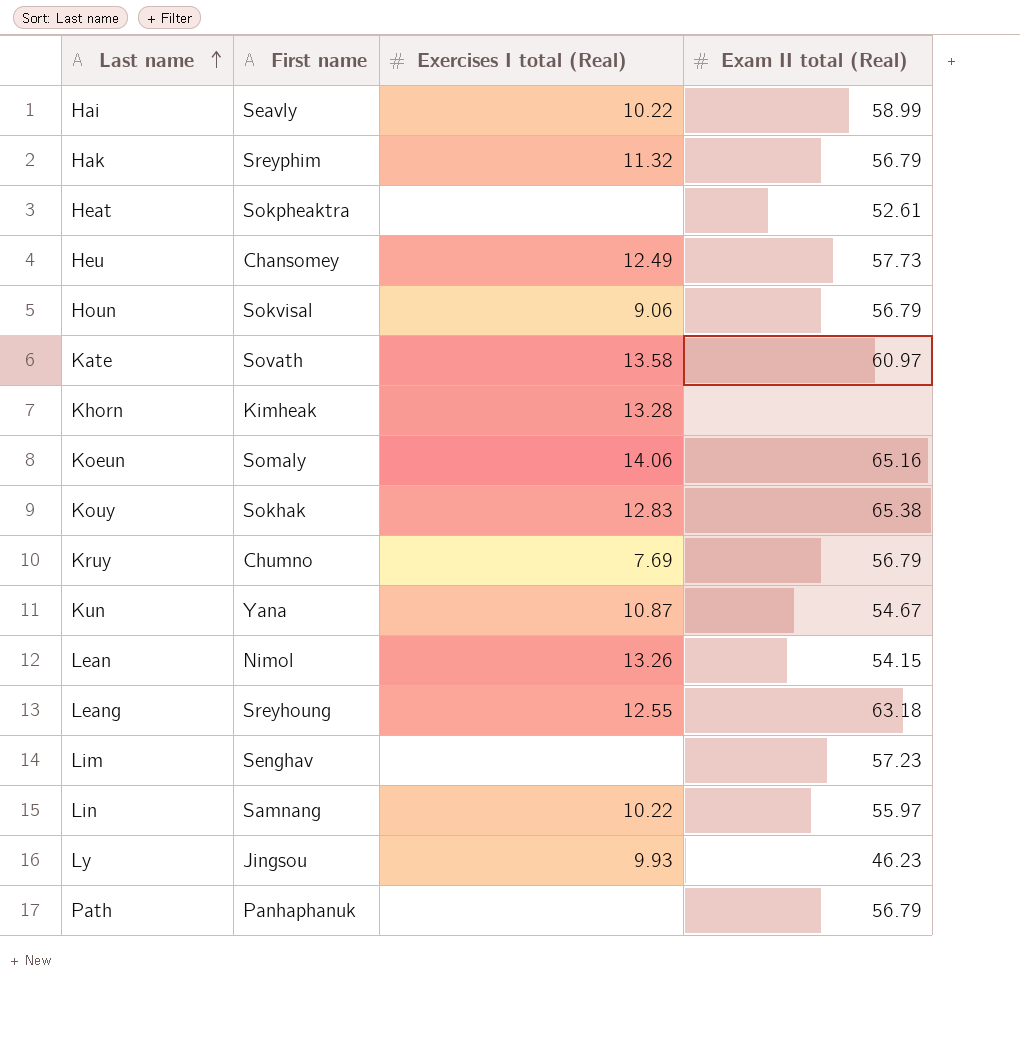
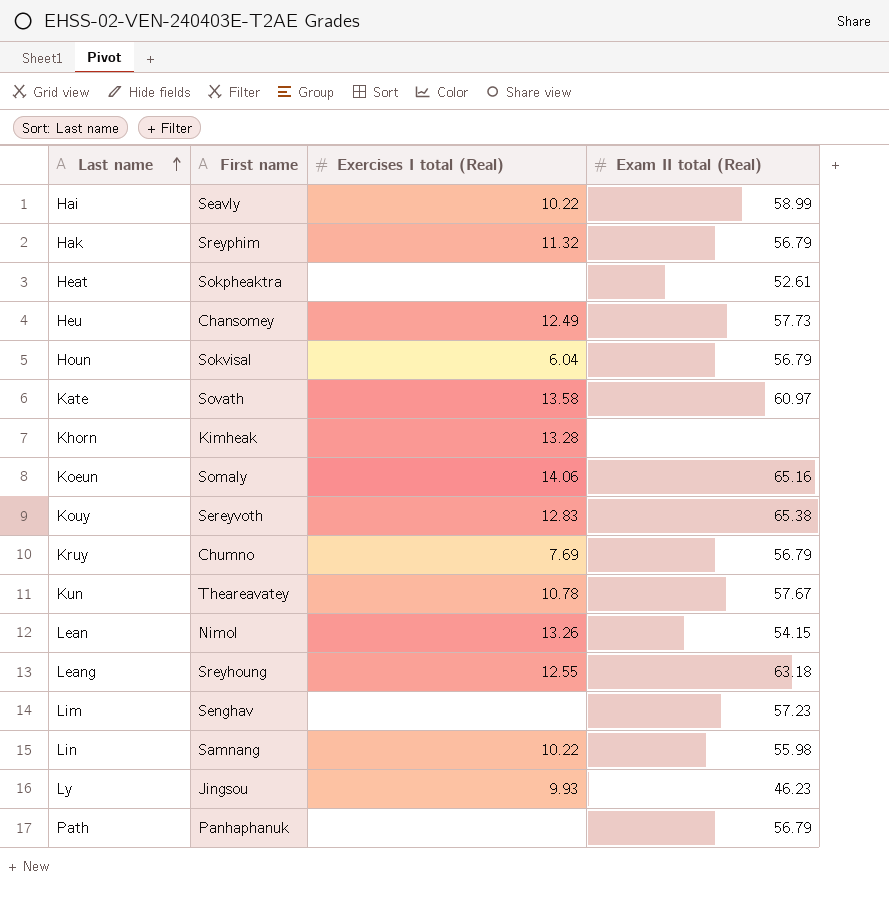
Houn | Exercises I total (Real): 9.06 -> 6.04
Kouy | First name: Sokhak -> Sereyvoth
Kun | First name: Yana -> Theareavatey
Kun | Exercises I total (Real): 10.87 -> 10.78
Kun | Exam II total (Real): 54.67 -> 57.67
Lin | Exam II total (Real): 55.97 -> 55.98

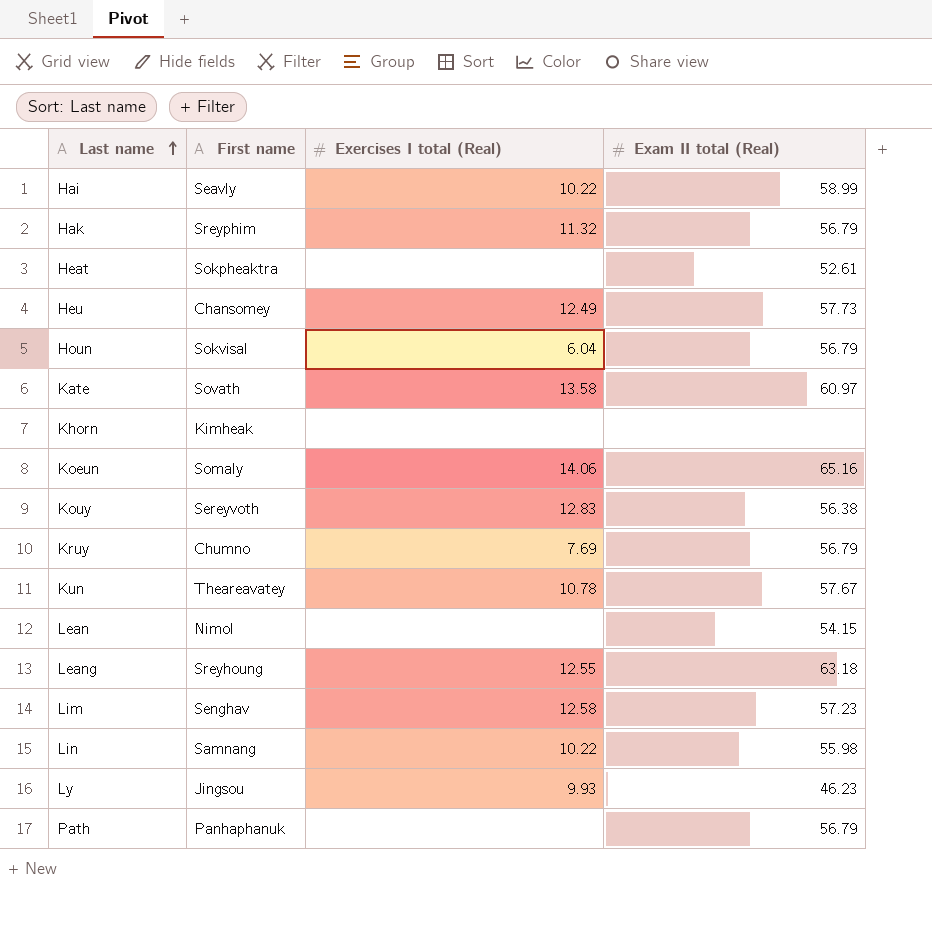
Khorn | Exercises I total (Real): 13.28 -> none
Kouy | Exam II total (Real): 65.38 -> 56.38
Lean | Exercises I total (Real): 13.26 -> none
Lim | Exercises I total (Real): none -> 12.58

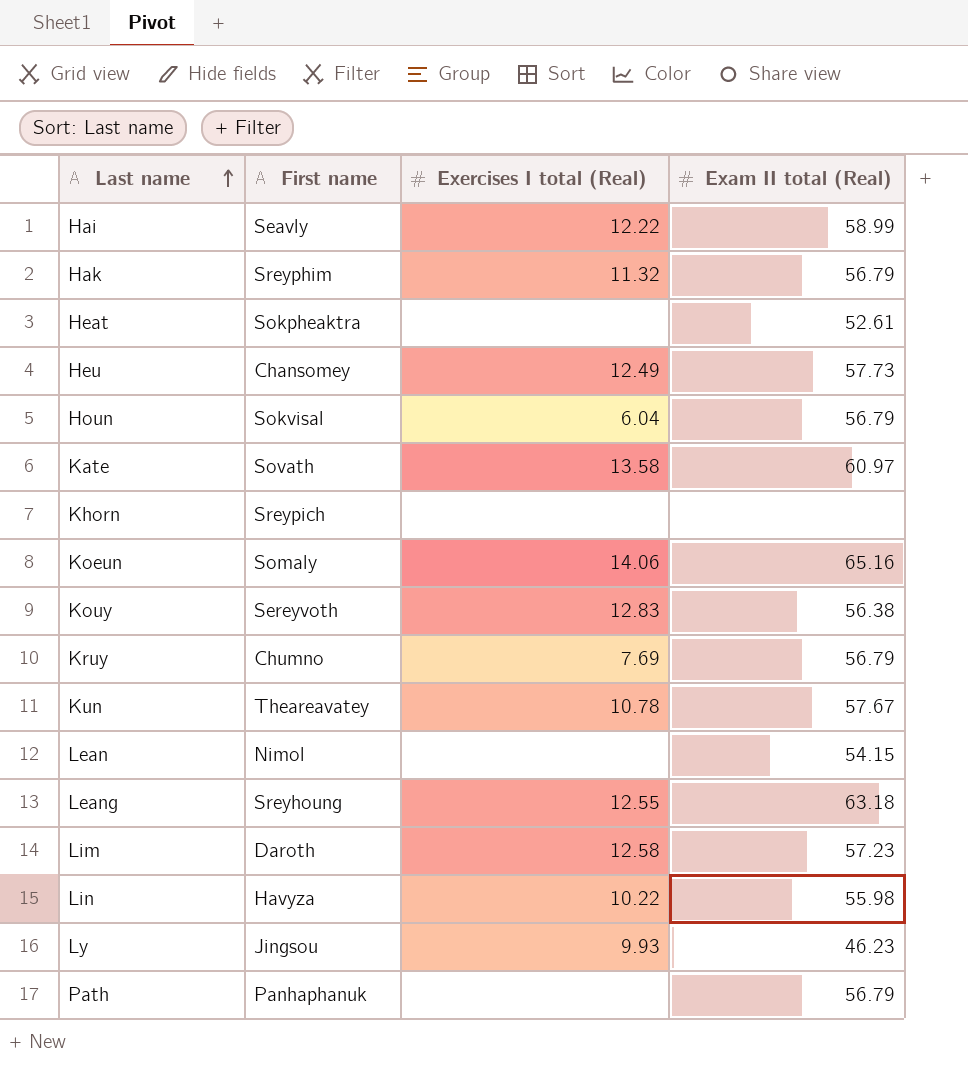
Hai | Exercises I total (Real): 10.22 -> 12.22
Khorn | First name: Kimheak -> Sreypich
Lim | First name: Senghav -> Daroth
Lin | First name: Samnang -> Havyza

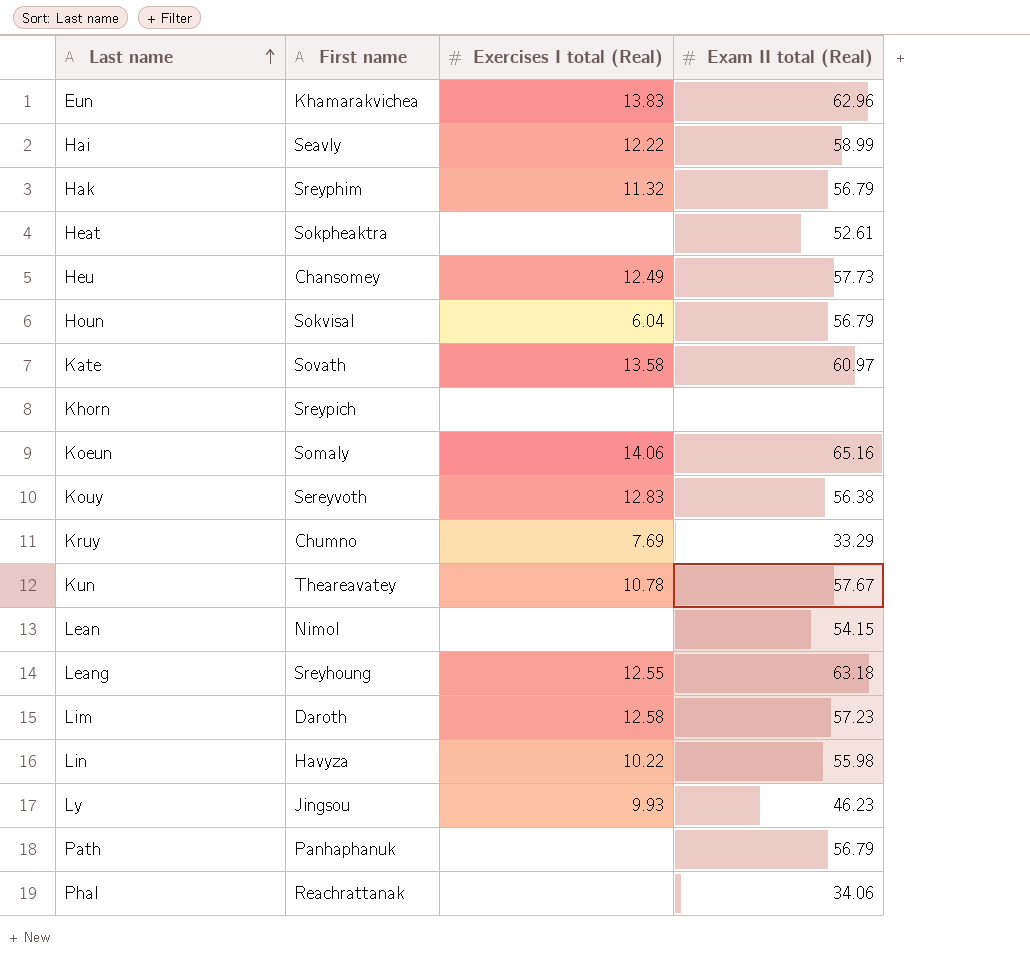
row Eun: none -> Khamarakvichea | 13.83 | 62.96
Kruy | Exam II total (Real): 56.79 -> 33.29
row Phal: none -> Reachrattanak | none | 34.06

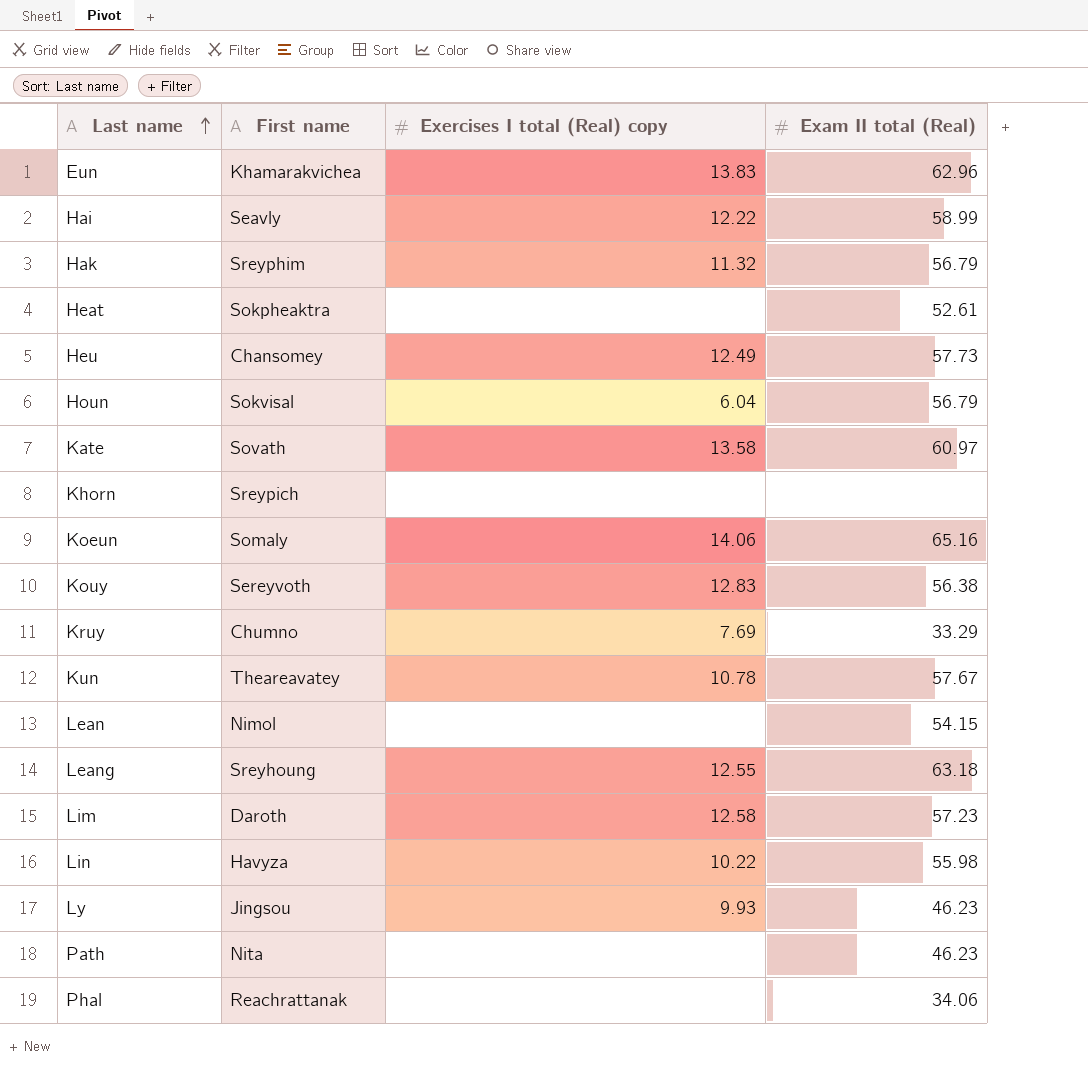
column name: Exercises I total (Real) -> Exercises I total (Real) copy
Path | First name: Panhaphanuk -> Nita
Path | Exam II total (Real): 56.79 -> 46.23

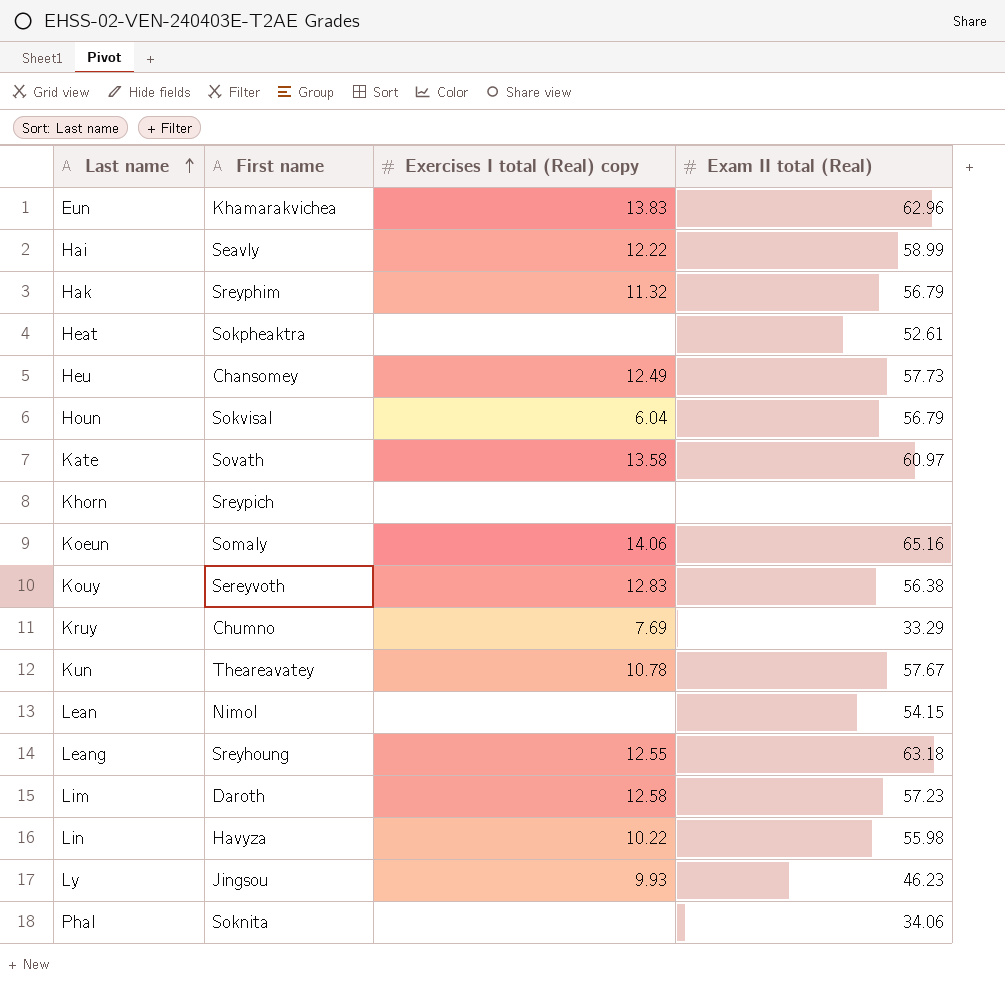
row Path: Nita | none | 46.23 -> none
Phal | First name: Reachrattanak -> Soknita

